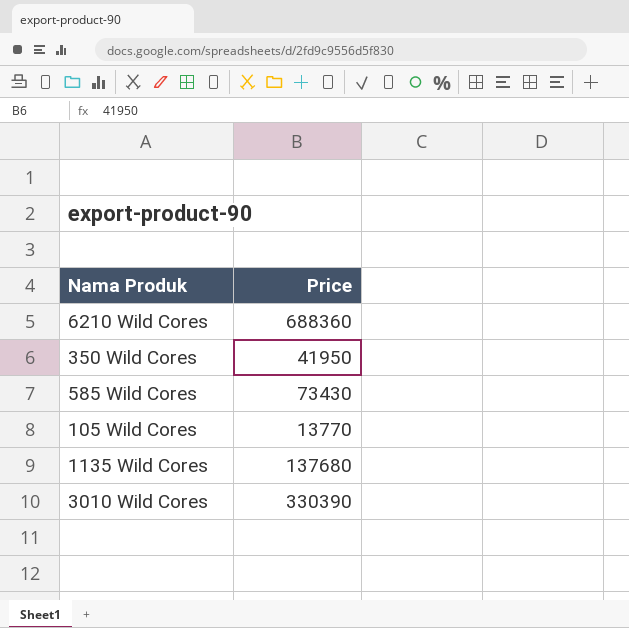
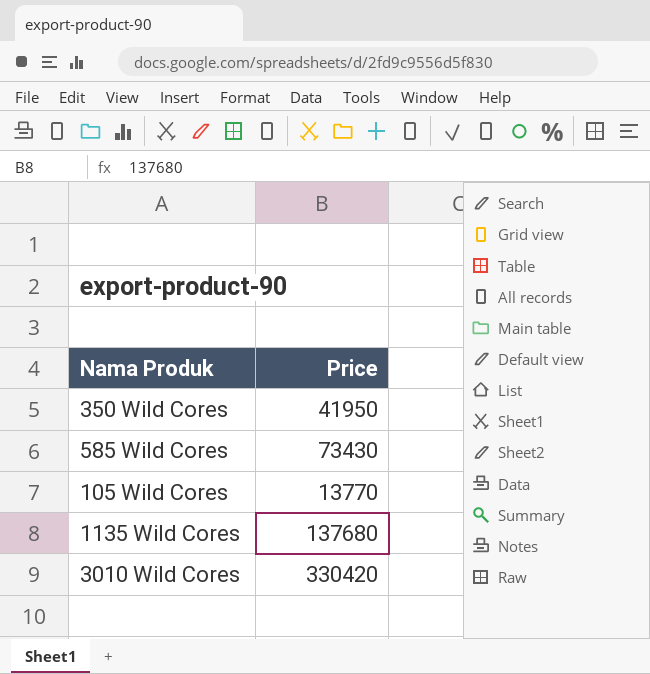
row 6210 Wild Cores: 688360 -> none
3010 Wild Cores | Price: 330390 -> 330420

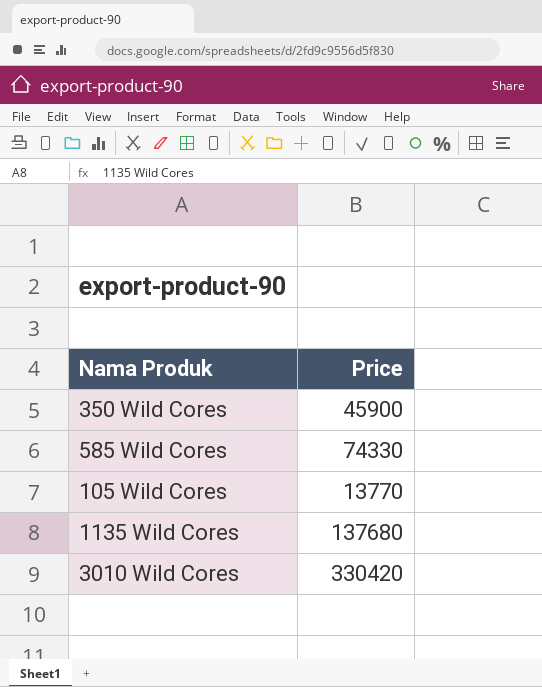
350 Wild Cores | Price: 41950 -> 45900
585 Wild Cores | Price: 73430 -> 74330

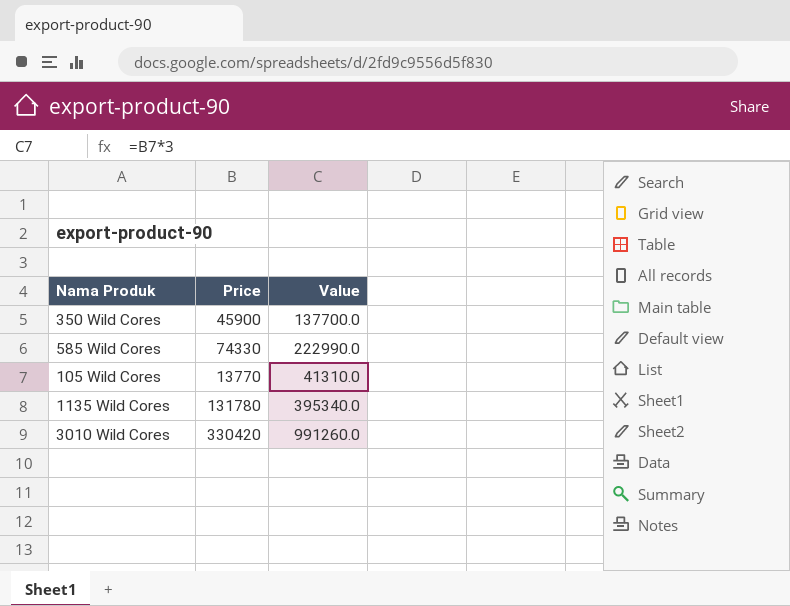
column Value | formula: none -> [Price] * 3
1135 Wild Cores | Price: 137680 -> 131780

